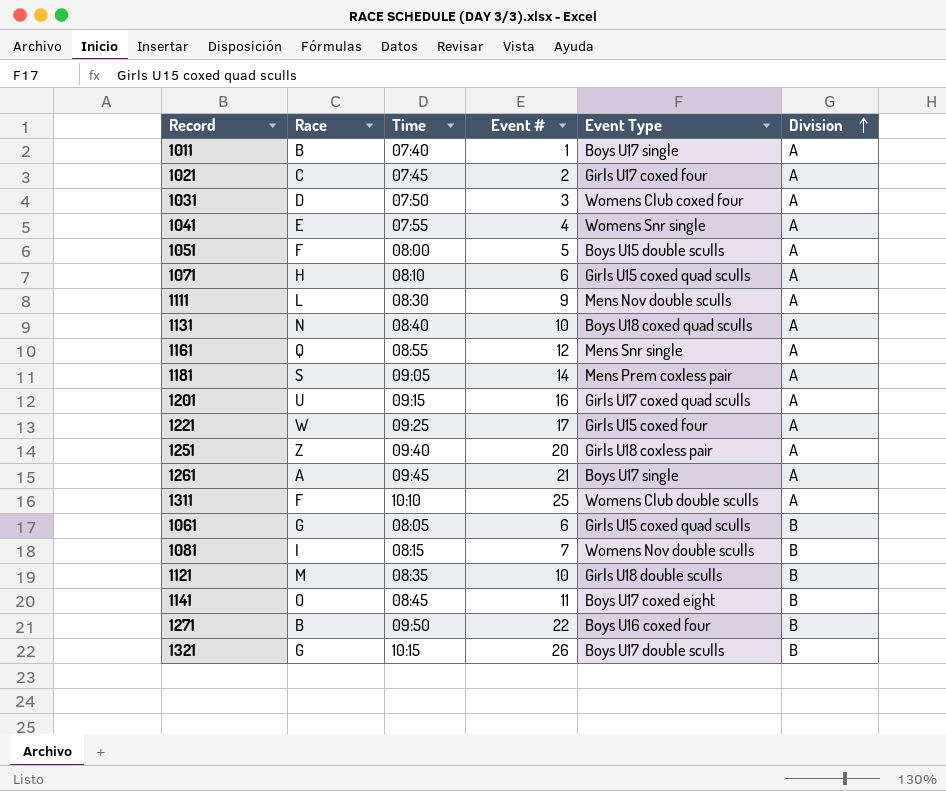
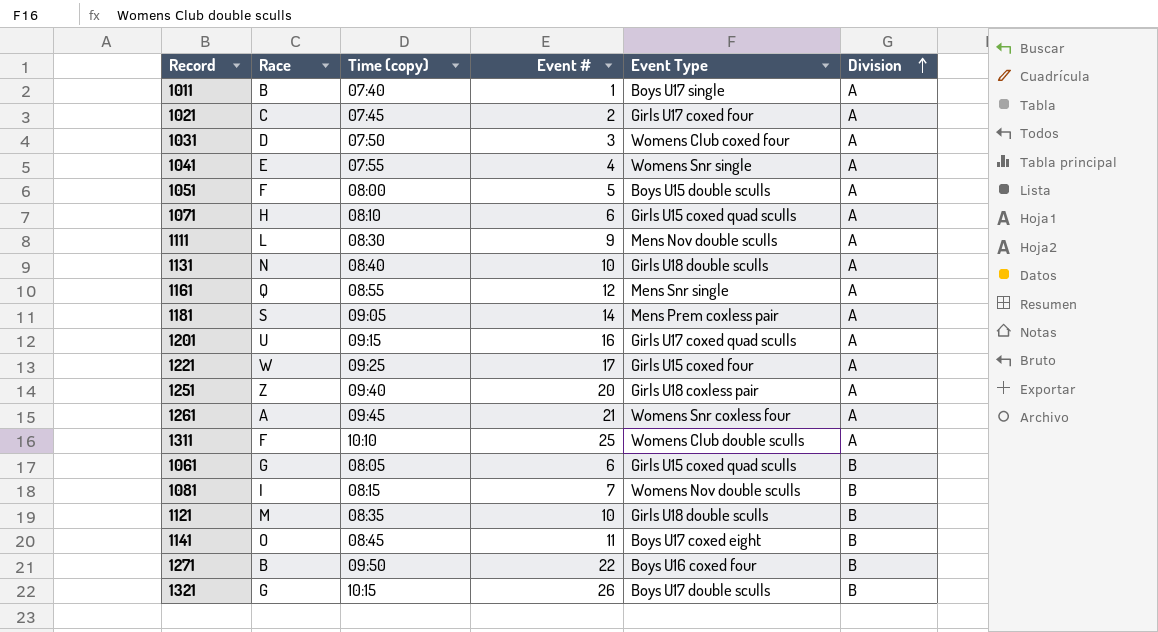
column name: Time -> Time (copy)
1131 | Event Type: Boys U18 coxed quad sculls -> Girls U18 double sculls
1261 | Event Type: Boys U17 single -> Womens Snr coxless four

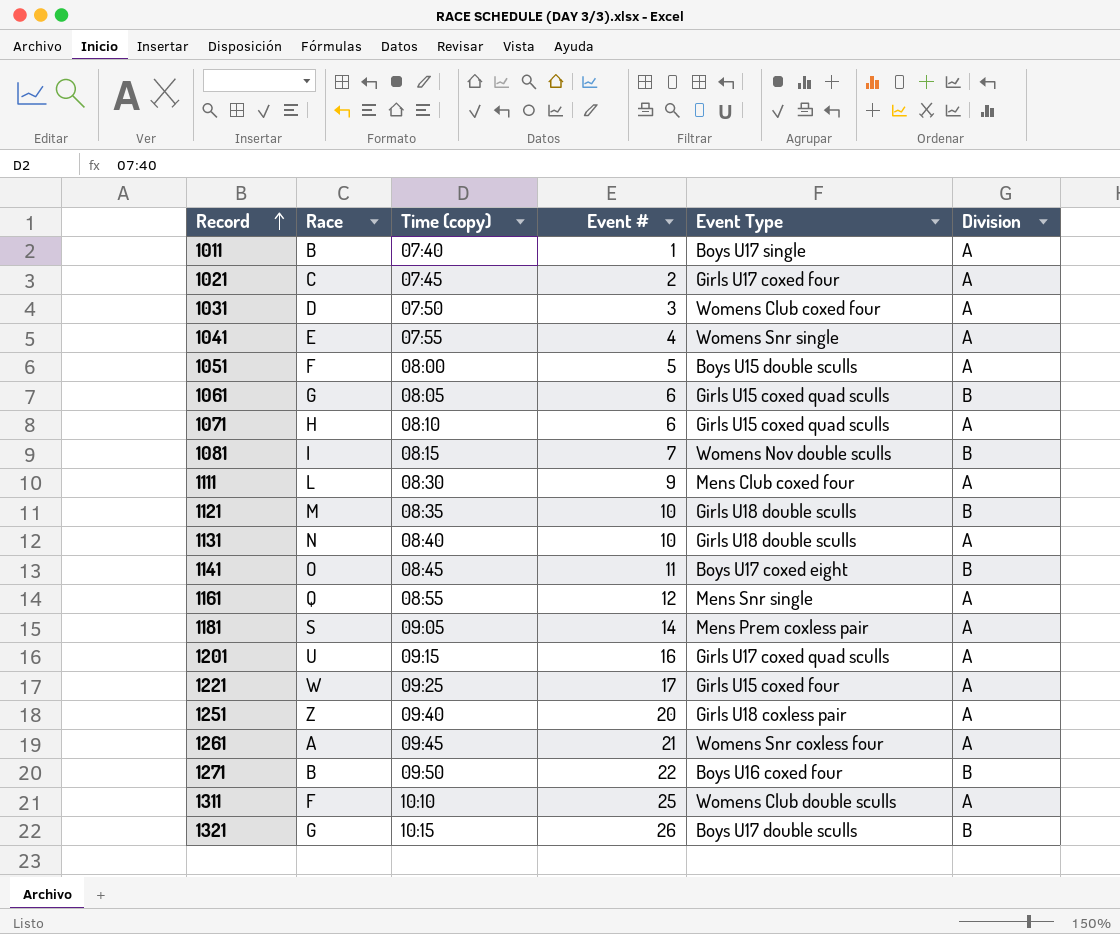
row order: Division ascending -> Record ascending
1111 | Event Type: Mens Nov double sculls -> Mens Club coxed four

